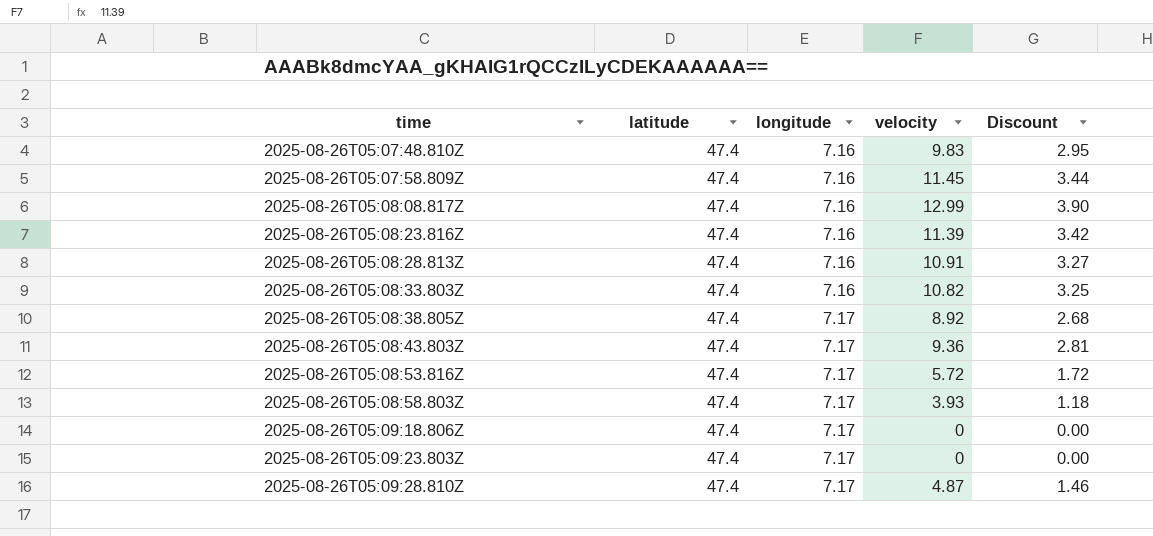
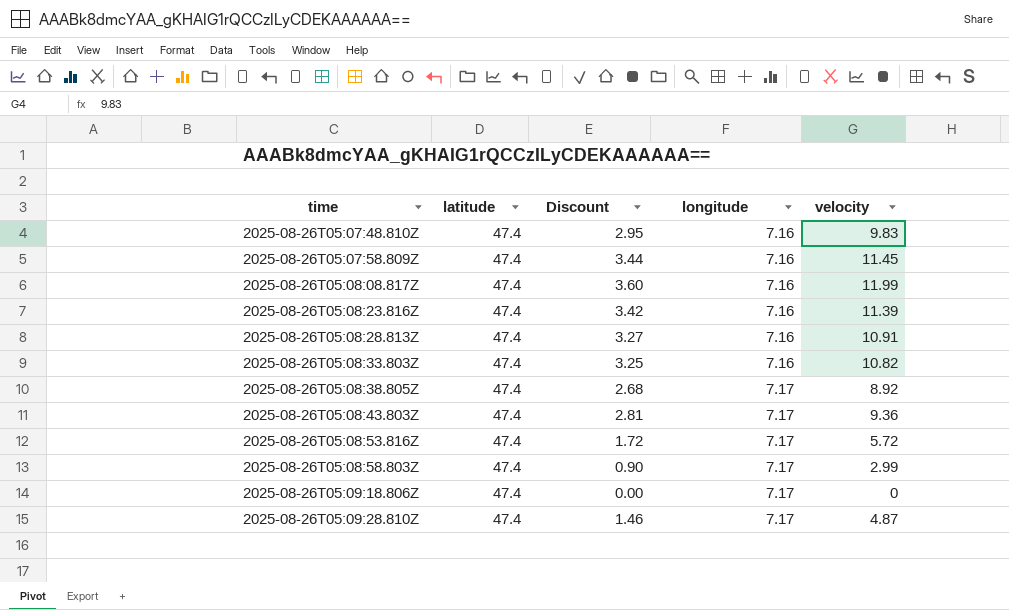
column Discount | position: 5 -> 3
row 2025-08-26T05:09:23.803Z: 47.4 | 7.17 | 0 | 0.00 -> none
2025-08-26T05:08:08.817Z | Discount: 3.90 -> 3.60
2025-08-26T05:08:08.817Z | velocity: 12.99 -> 11.99
2025-08-26T05:08:58.803Z | Discount: 1.18 -> 0.90
2025-08-26T05:08:58.803Z | velocity: 3.93 -> 2.99

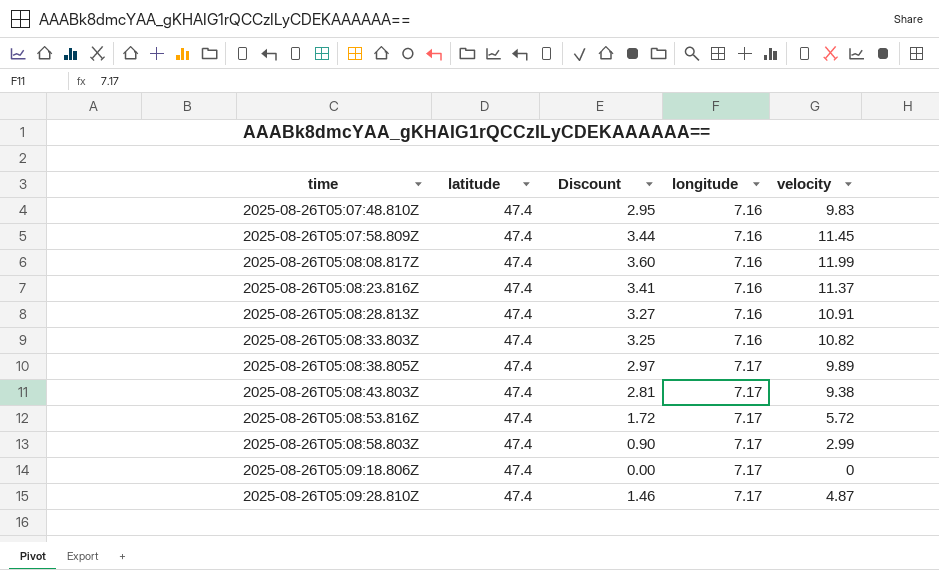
2025-08-26T05:08:23.816Z | Discount: 3.42 -> 3.41
2025-08-26T05:08:23.816Z | velocity: 11.39 -> 11.37
2025-08-26T05:08:38.805Z | Discount: 2.68 -> 2.97
2025-08-26T05:08:38.805Z | velocity: 8.92 -> 9.89
2025-08-26T05:08:43.803Z | velocity: 9.36 -> 9.38

